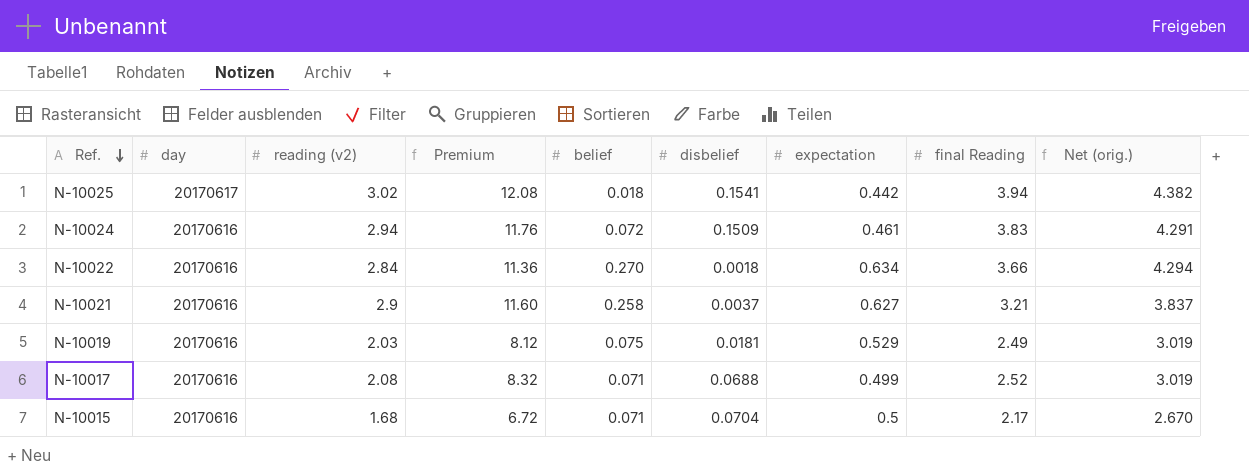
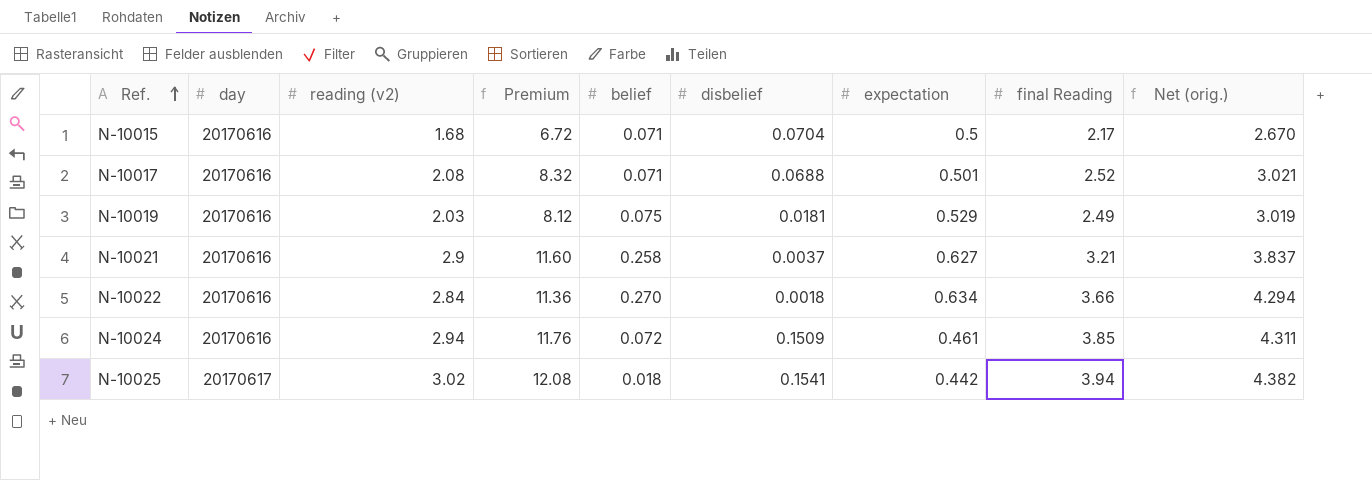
row order: Ref. descending -> Ref. ascending
N-10017 | expectation: 0.499 -> 0.501
N-10017 | Net (orig.): 3.019 -> 3.021
N-10024 | final Reading: 3.83 -> 3.85
N-10024 | Net (orig.): 4.291 -> 4.311

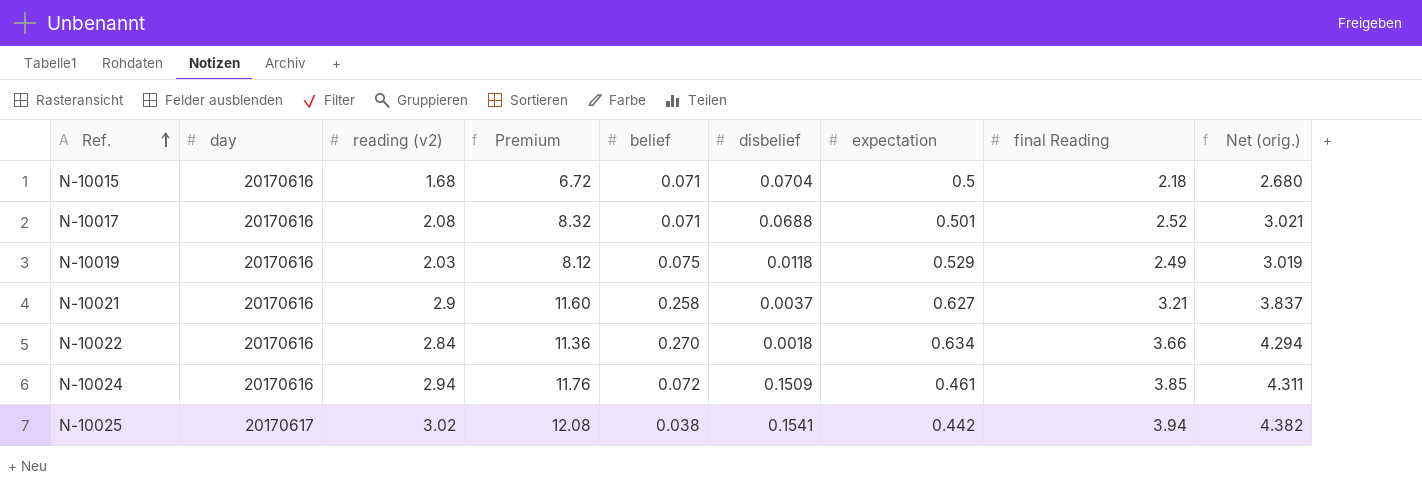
N-10015 | final Reading: 2.17 -> 2.18
N-10015 | Net (orig.): 2.670 -> 2.680
N-10019 | disbelief: 0.0181 -> 0.0118
N-10025 | belief: 0.018 -> 0.038

